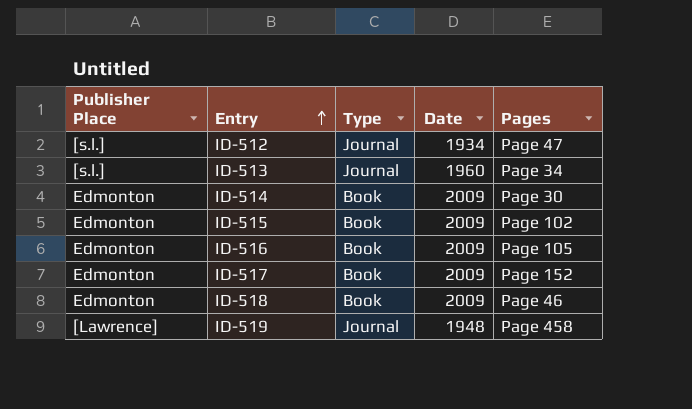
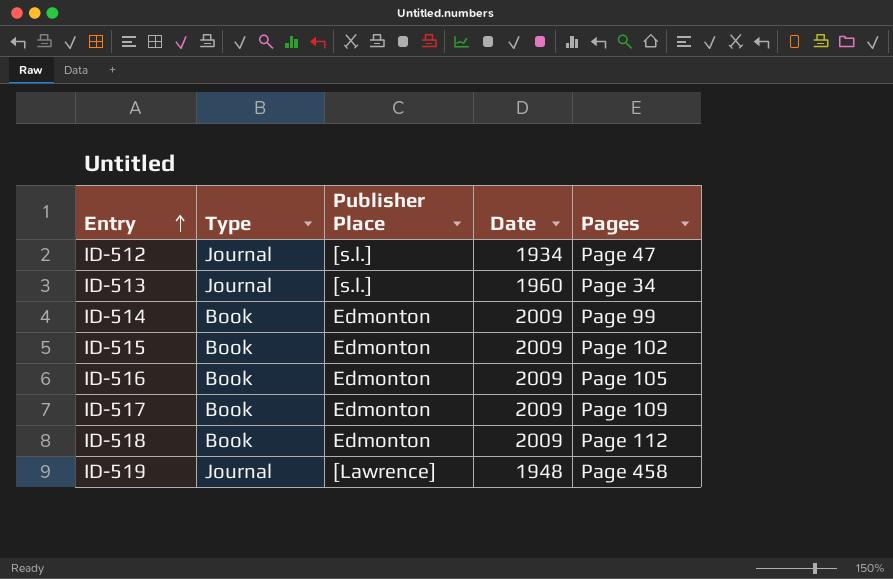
column Publisher Place | position: 1 -> 3
ID-514 | Pages: Page 30 -> Page 99
ID-517 | Pages: Page 152 -> Page 109
ID-518 | Pages: Page 46 -> Page 112

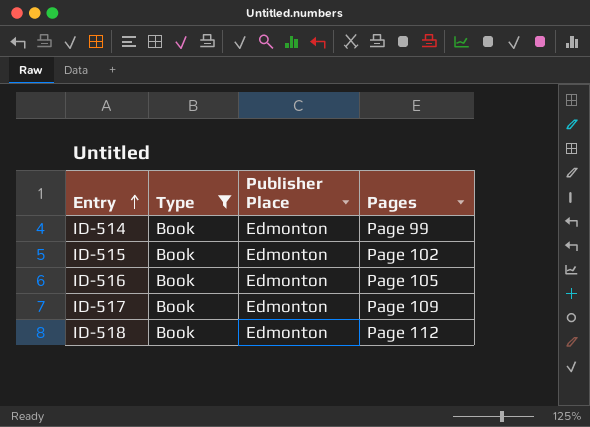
filter: none -> Type = Book
column Date | position: 4 -> none

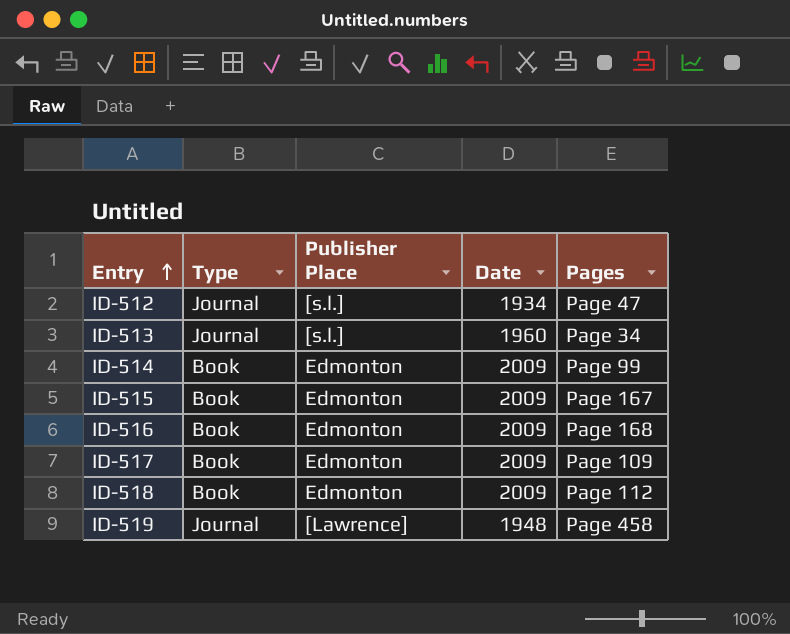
filter: Type = Book -> none
column Date | position: none -> 4
ID-515 | Pages: Page 102 -> Page 167
ID-516 | Pages: Page 105 -> Page 168

